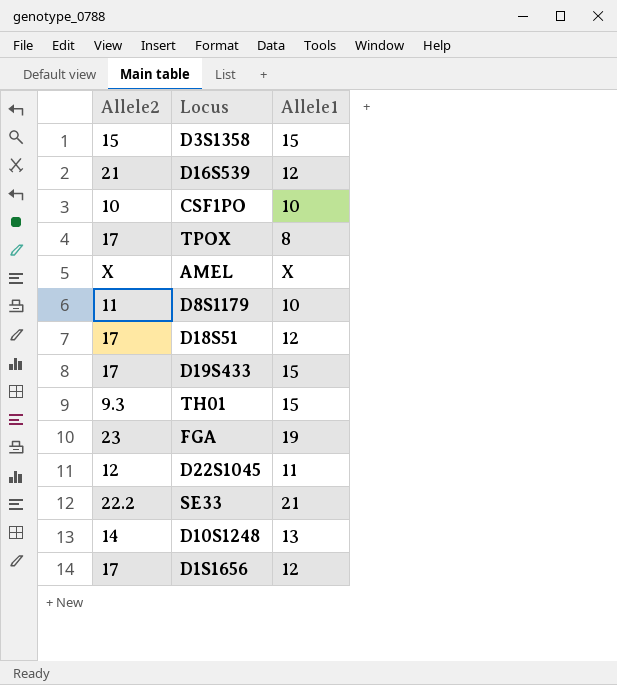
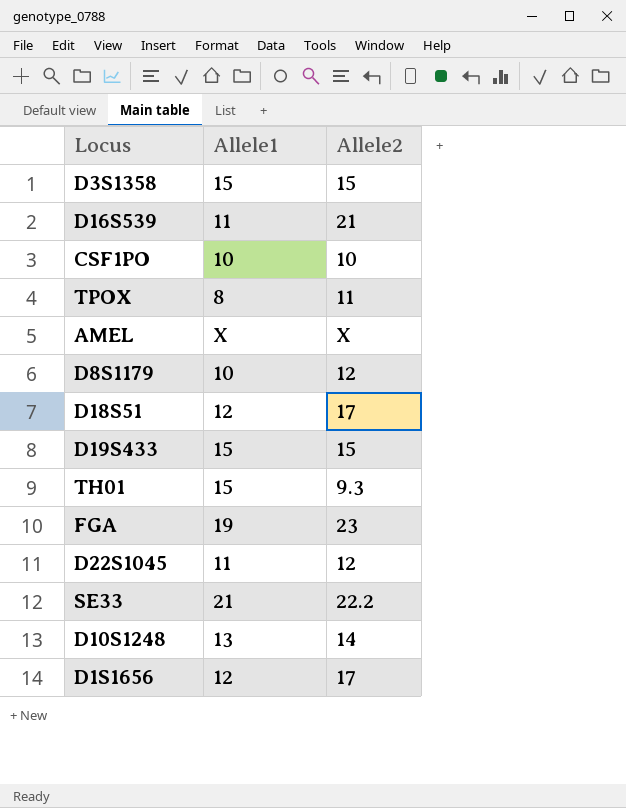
column Allele2 | position: 1 -> 3
D16S539 | Allele1: 12 -> 11
TPOX | Allele2: 17 -> 11
D8S1179 | Allele2: 11 -> 12
D19S433 | Allele2: 17 -> 15

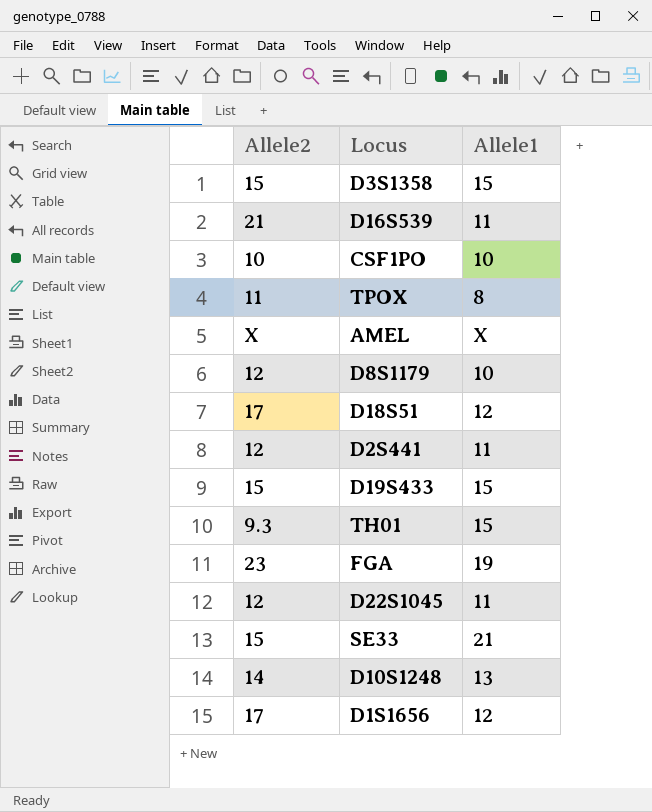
column Allele2 | position: 3 -> 1
row D2S441: none -> 12 | 11
SE33 | Allele2: 22.2 -> 15

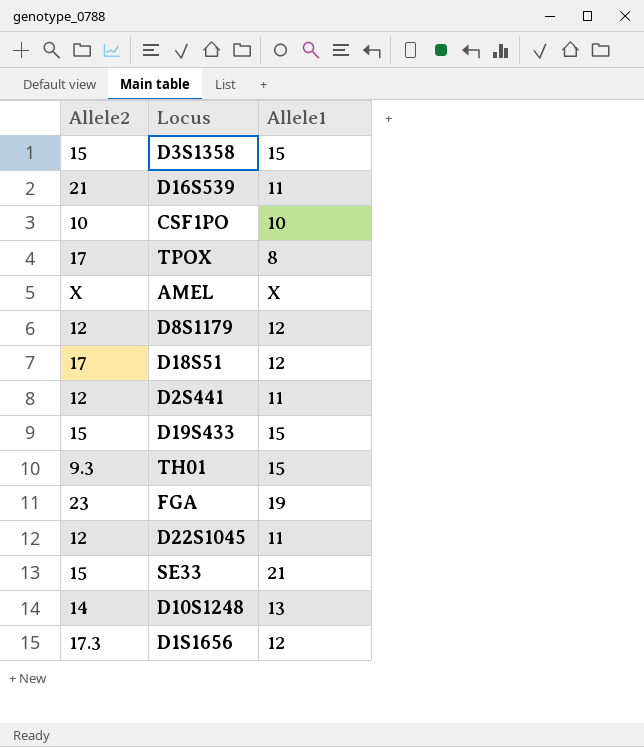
TPOX | Allele2: 11 -> 17
D8S1179 | Allele1: 10 -> 12
D1S1656 | Allele2: 17 -> 17.3

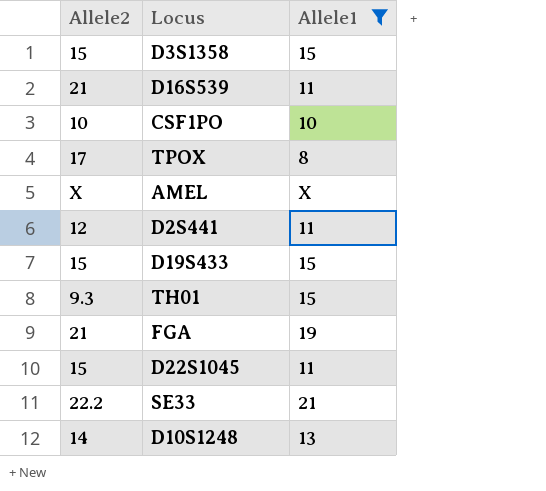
filter: none -> Allele1 != 12
FGA | Allele2: 23 -> 21
D22S1045 | Allele2: 12 -> 15
SE33 | Allele2: 15 -> 22.2

